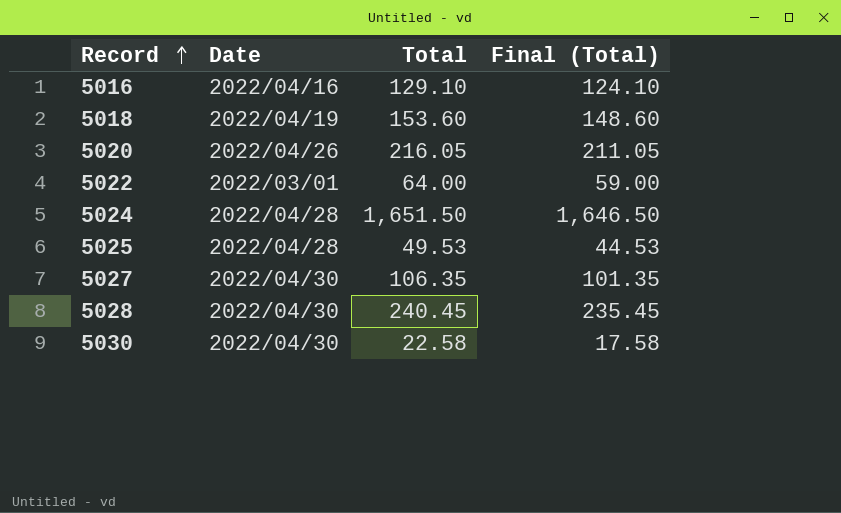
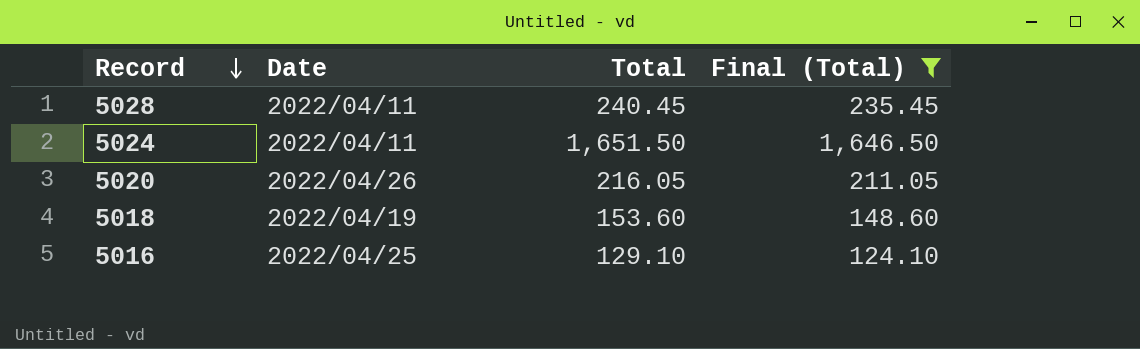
filter: none -> Final (Total) >= 124.10
row order: Record ascending -> Record descending
5028 | Date: 2022/04/30 -> 2022/04/11
5024 | Date: 2022/04/28 -> 2022/04/11
5016 | Date: 2022/04/16 -> 2022/04/25

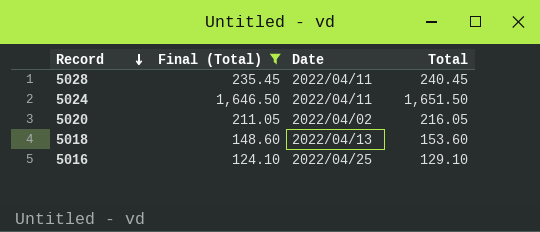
column Final (Total) | position: 4 -> 2
5020 | Date: 2022/04/26 -> 2022/04/02
5018 | Date: 2022/04/19 -> 2022/04/13

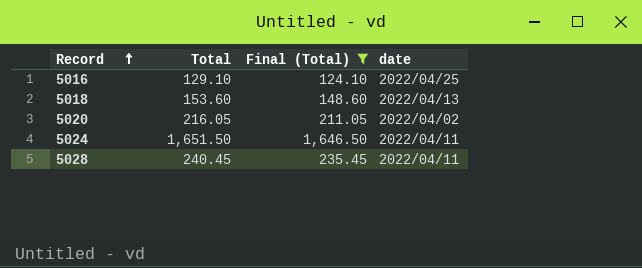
row order: Record descending -> Record ascending
column Total | position: 4 -> 2
column name: Date -> date

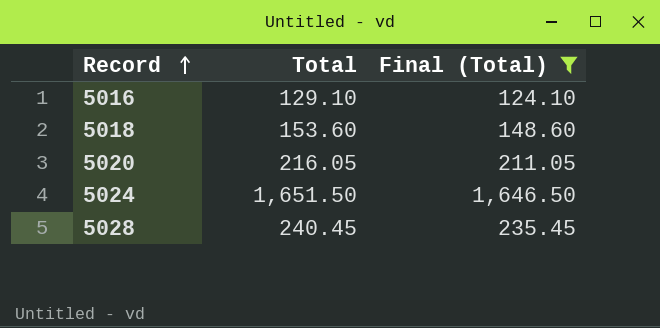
column date | position: 4 -> none

